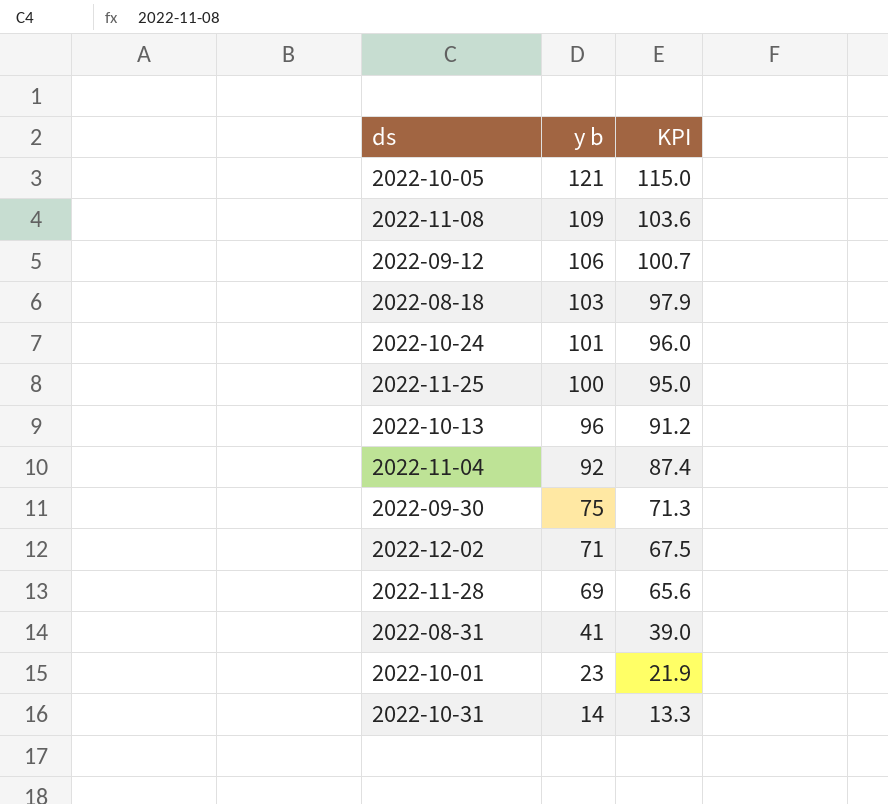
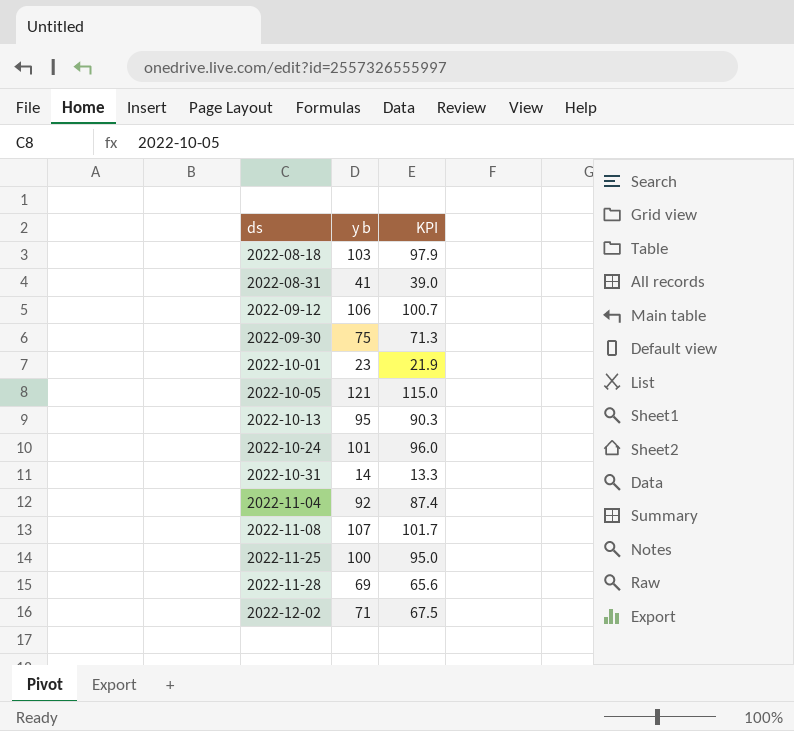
row order: y b descending -> ds ascending
2022-10-13 | y b: 96 -> 95
2022-10-13 | KPI: 91.2 -> 90.3
2022-11-08 | y b: 109 -> 107
2022-11-08 | KPI: 103.6 -> 101.7

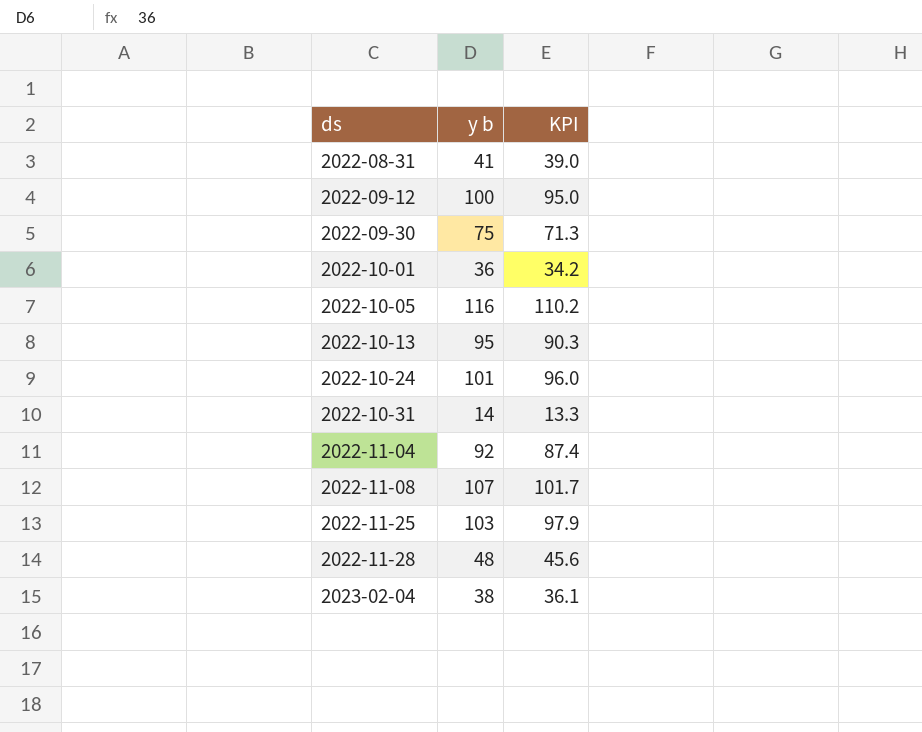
row 2022-08-18: 103 | 97.9 -> none
row 2022-12-02: 71 | 67.5 -> none
2022-09-12 | y b: 106 -> 100
2022-09-12 | KPI: 100.7 -> 95.0
2022-10-01 | y b: 23 -> 36
2022-10-01 | KPI: 21.9 -> 34.2
2022-10-05 | y b: 121 -> 116
2022-10-05 | KPI: 115.0 -> 110.2
2022-11-25 | y b: 100 -> 103
2022-11-25 | KPI: 95.0 -> 97.9
2022-11-28 | y b: 69 -> 48
2022-11-28 | KPI: 65.6 -> 45.6
row 2023-02-04: none -> 38 | 36.1

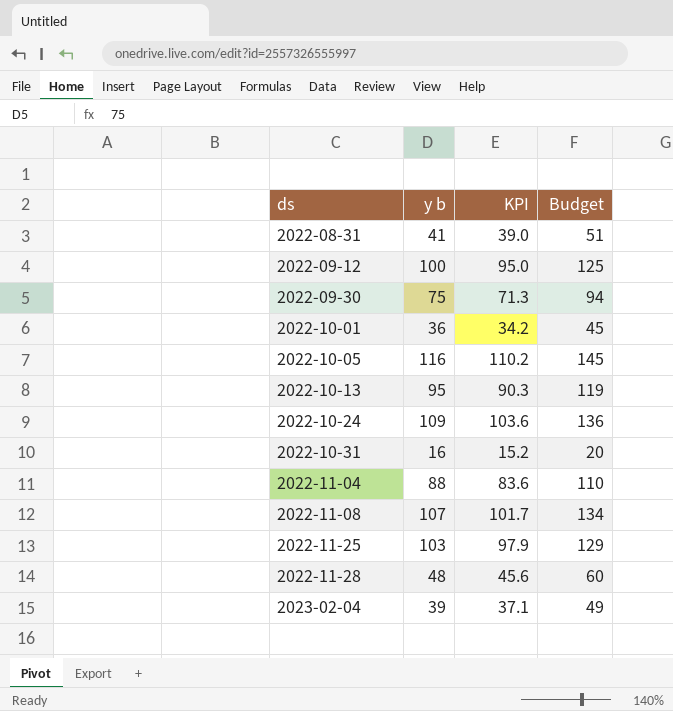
column Budget | formula: none -> [y b] * 1.25
2022-10-24 | y b: 101 -> 109
2022-10-24 | KPI: 96.0 -> 103.6
2022-10-31 | y b: 14 -> 16
2022-10-31 | KPI: 13.3 -> 15.2
2022-11-04 | y b: 92 -> 88
2022-11-04 | KPI: 87.4 -> 83.6
2023-02-04 | y b: 38 -> 39
2023-02-04 | KPI: 36.1 -> 37.1

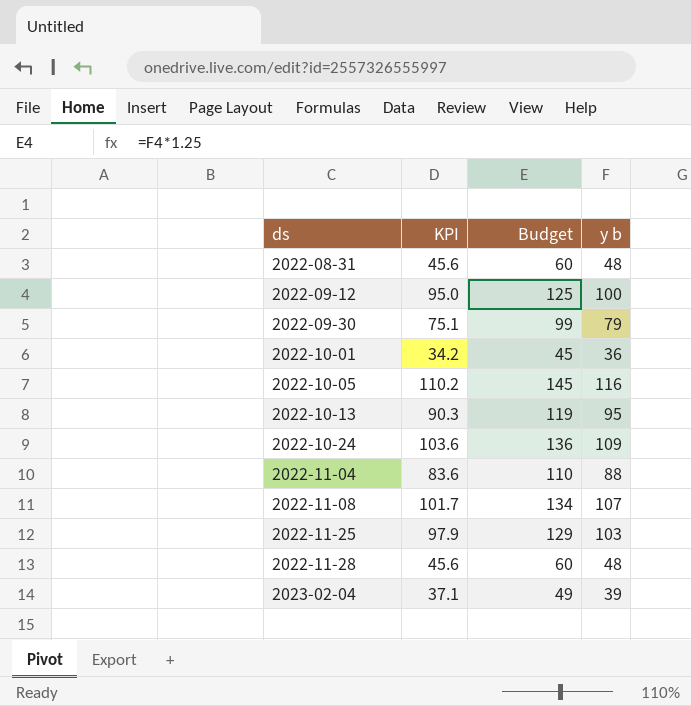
column y b | position: 2 -> 4
row 2022-10-31: 16 | 15.2 | 20 -> none
2022-08-31 | KPI: 39.0 -> 45.6
2022-08-31 | Budget: 51 -> 60
2022-08-31 | y b: 41 -> 48
2022-09-30 | KPI: 71.3 -> 75.1
2022-09-30 | Budget: 94 -> 99
2022-09-30 | y b: 75 -> 79

